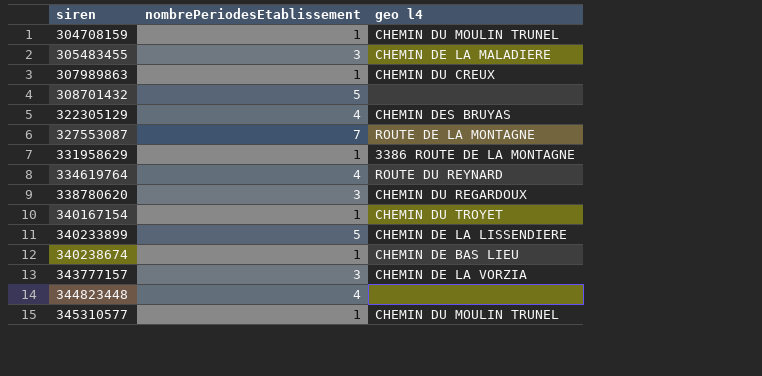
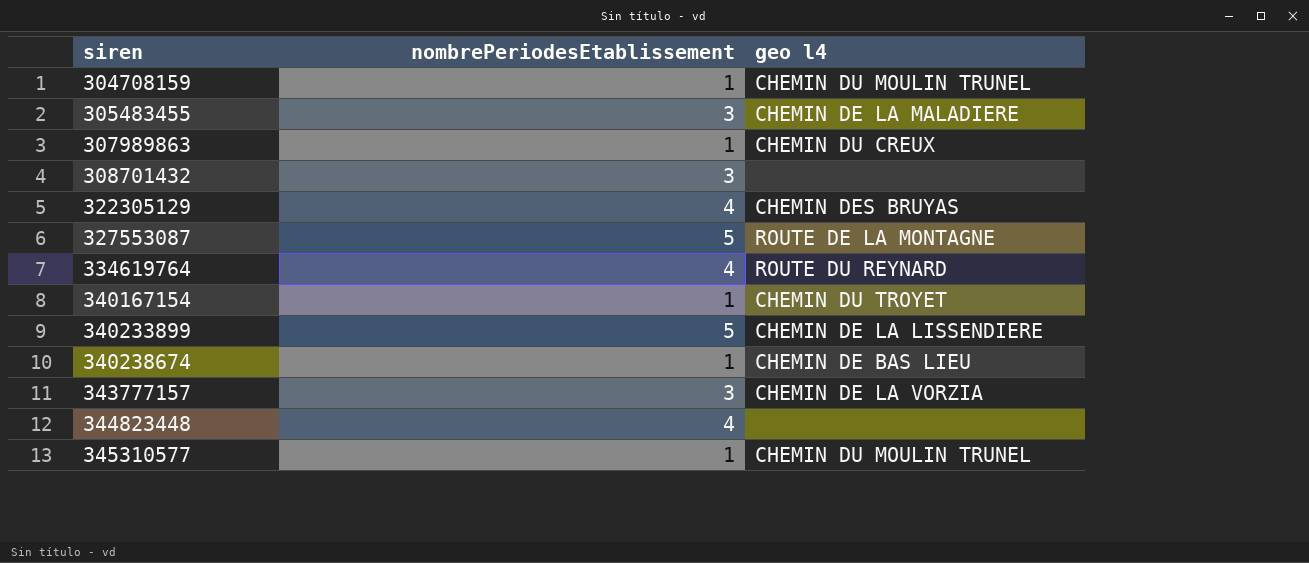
row 331958629: 1 | 3386 ROUTE DE LA MONTAGNE -> none
row 338780620: 3 | CHEMIN DU REGARDOUX -> none
308701432 | nombrePeriodesEtablissement: 5 -> 3
327553087 | nombrePeriodesEtablissement: 7 -> 5

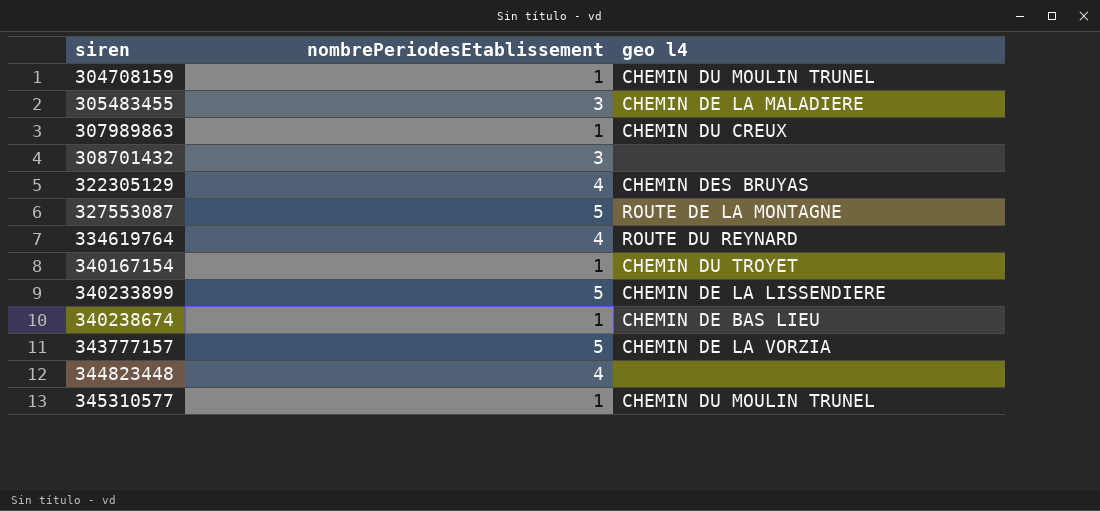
343777157 | nombrePeriodesEtablissement: 3 -> 5

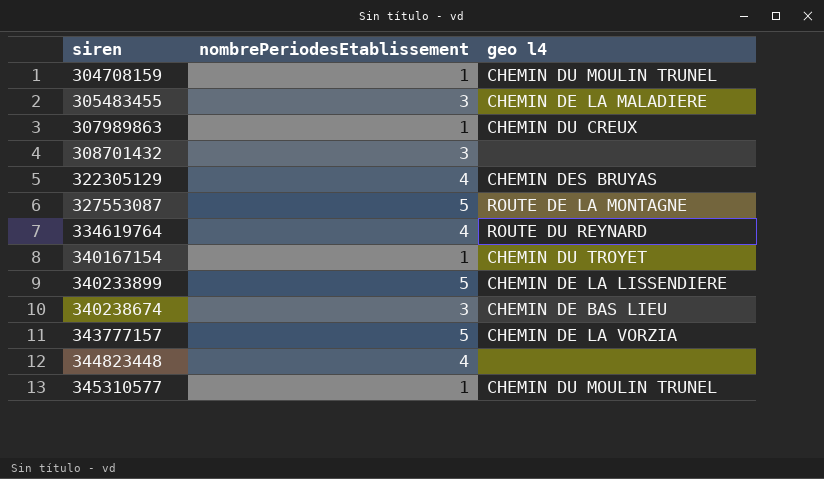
340238674 | nombrePeriodesEtablissement: 1 -> 3

